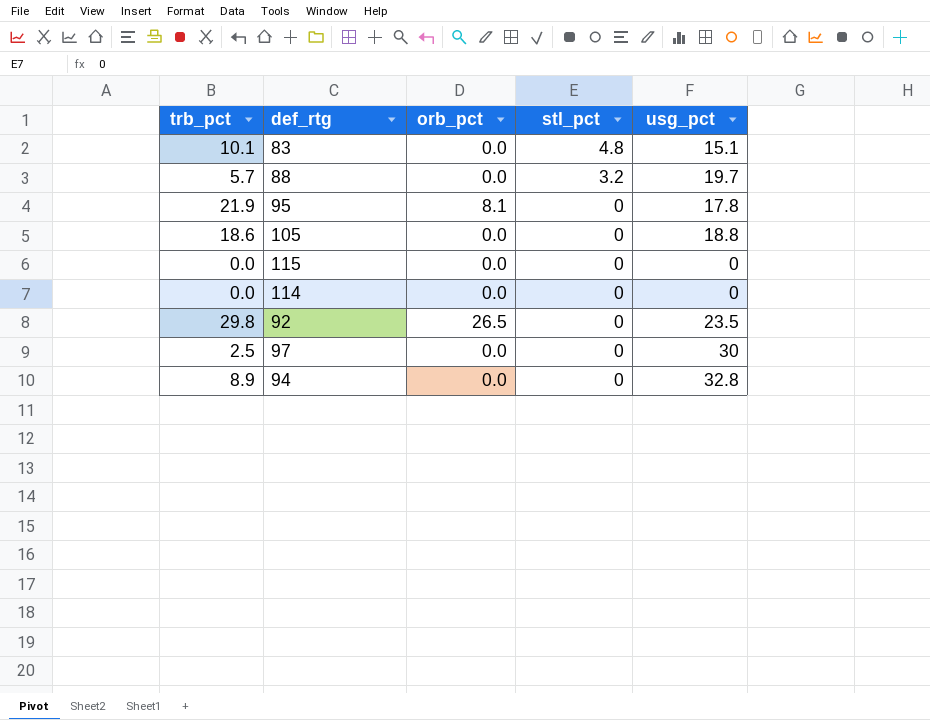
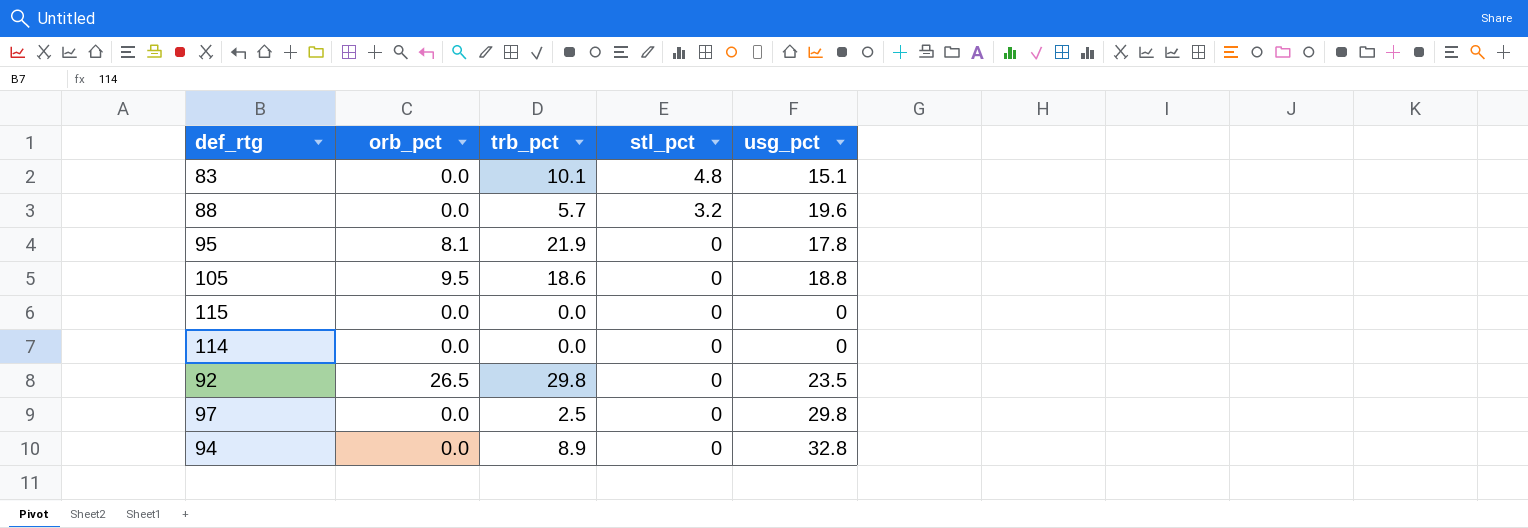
column trb_pct | position: 1 -> 3
88 | usg_pct: 19.7 -> 19.6
105 | orb_pct: 0.0 -> 9.5
97 | usg_pct: 30 -> 29.8

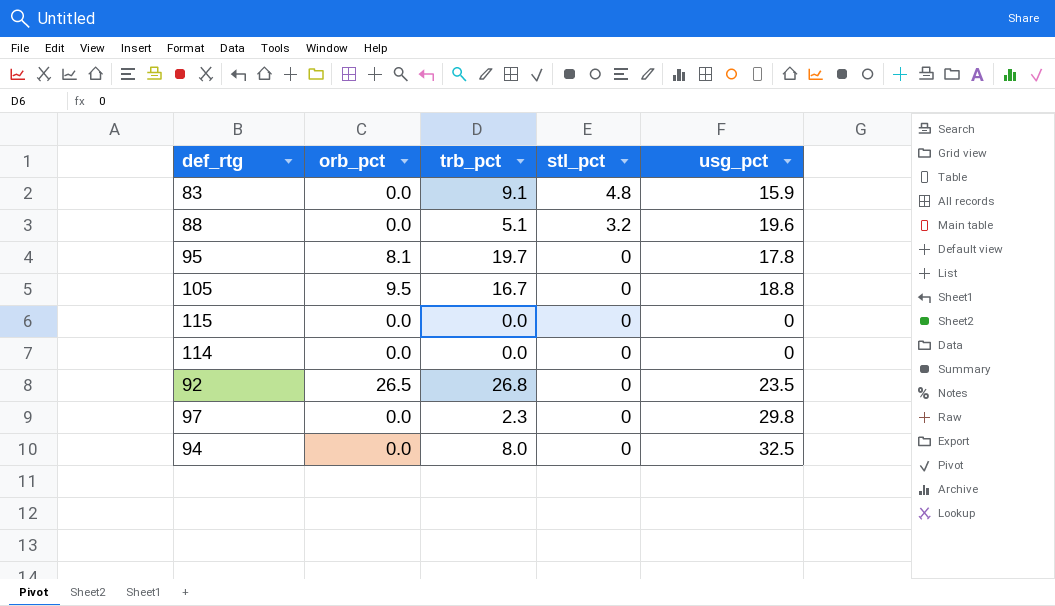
83 | trb_pct: 10.1 -> 9.1
83 | usg_pct: 15.1 -> 15.9
88 | trb_pct: 5.7 -> 5.1
95 | trb_pct: 21.9 -> 19.7
105 | trb_pct: 18.6 -> 16.7
92 | trb_pct: 29.8 -> 26.8
97 | trb_pct: 2.5 -> 2.3
94 | trb_pct: 8.9 -> 8.0
94 | usg_pct: 32.8 -> 32.5

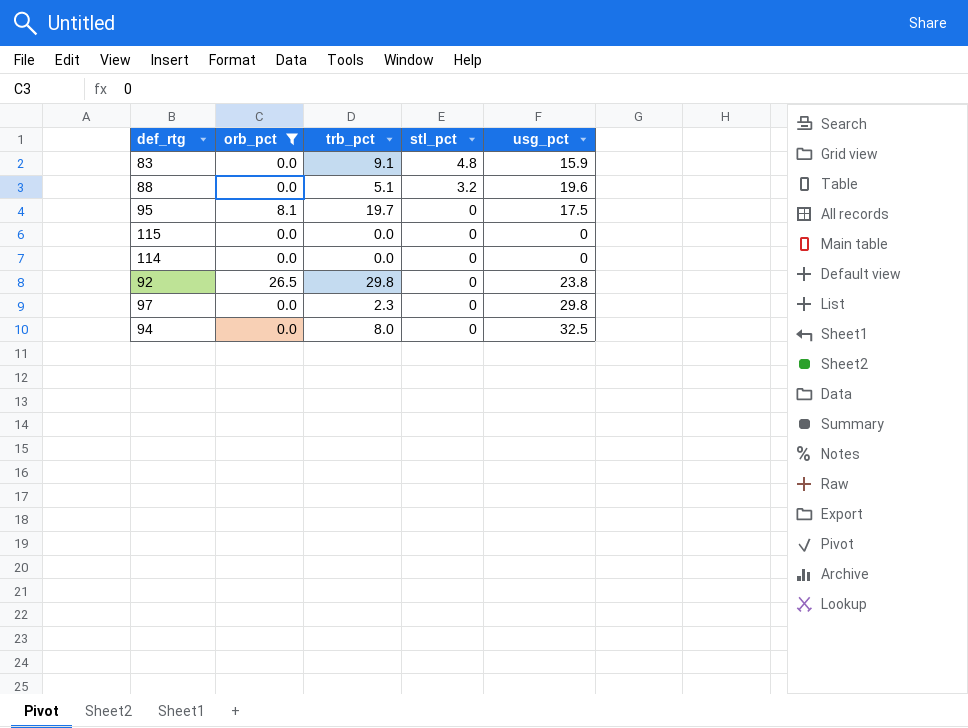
filter: none -> orb_pct != 9.5
95 | usg_pct: 17.8 -> 17.5
92 | trb_pct: 26.8 -> 29.8
92 | usg_pct: 23.5 -> 23.8

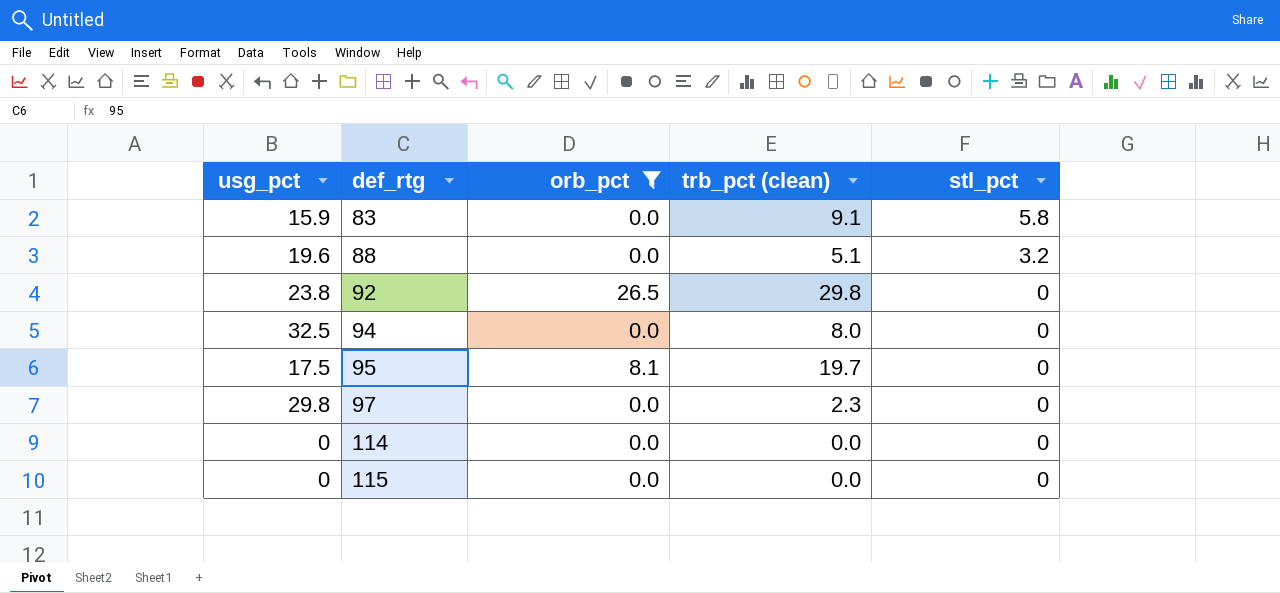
row order: stl_pct descending -> def_rtg ascending
column usg_pct | position: 5 -> 1
column name: trb_pct -> trb_pct (clean)
83 | stl_pct: 4.8 -> 5.8

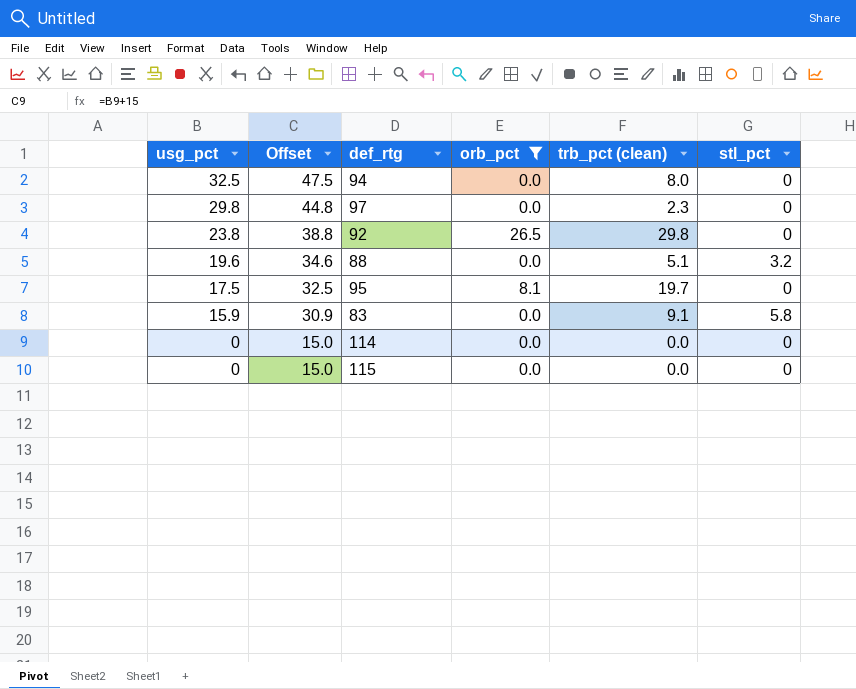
row order: def_rtg ascending -> usg_pct descending
column Offset | formula: none -> [usg_pct] + 15

